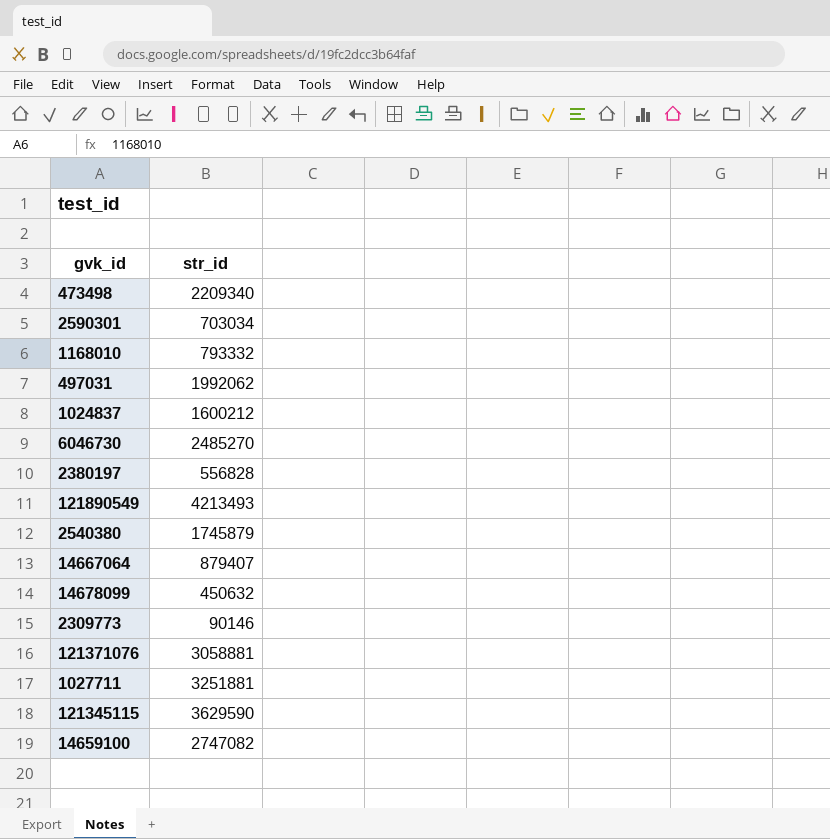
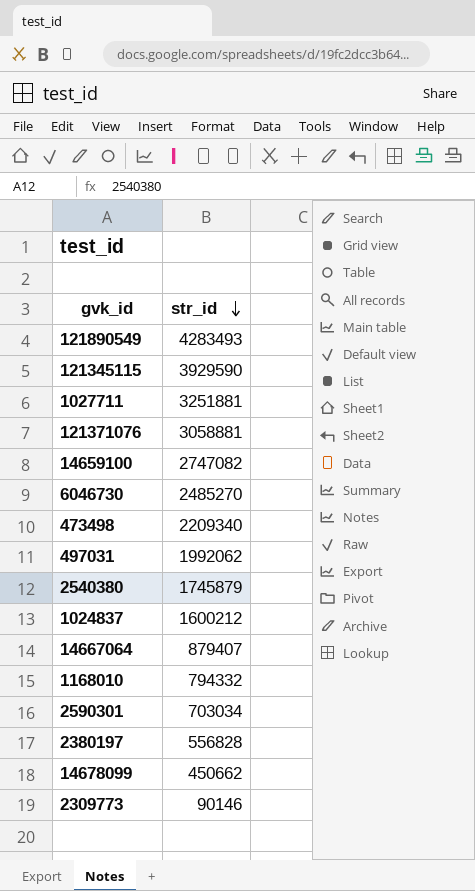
row order: none -> str_id descending
121890549 | str_id: 4213493 -> 4283493
121345115 | str_id: 3629590 -> 3929590
1168010 | str_id: 793332 -> 794332
14678099 | str_id: 450632 -> 450662

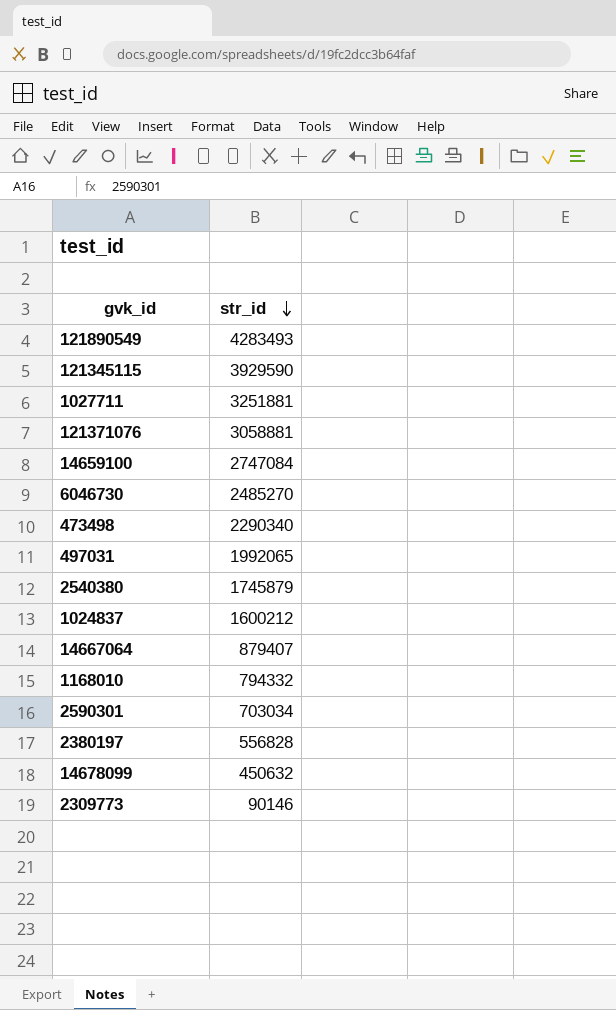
14659100 | str_id: 2747082 -> 2747084
473498 | str_id: 2209340 -> 2290340
497031 | str_id: 1992062 -> 1992065
14678099 | str_id: 450662 -> 450632

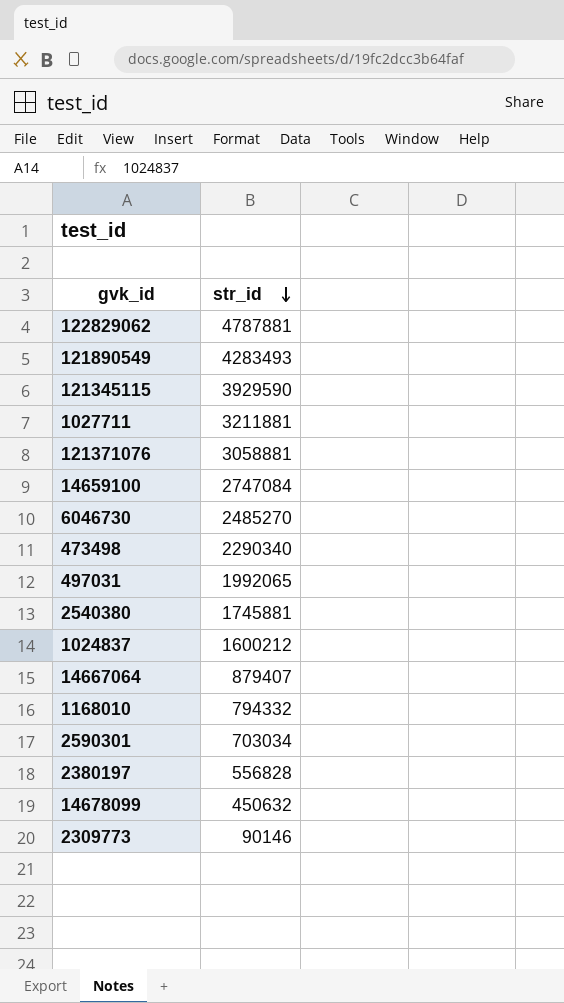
row 122829062: none -> 4787881
1027711 | str_id: 3251881 -> 3211881
2540380 | str_id: 1745879 -> 1745881

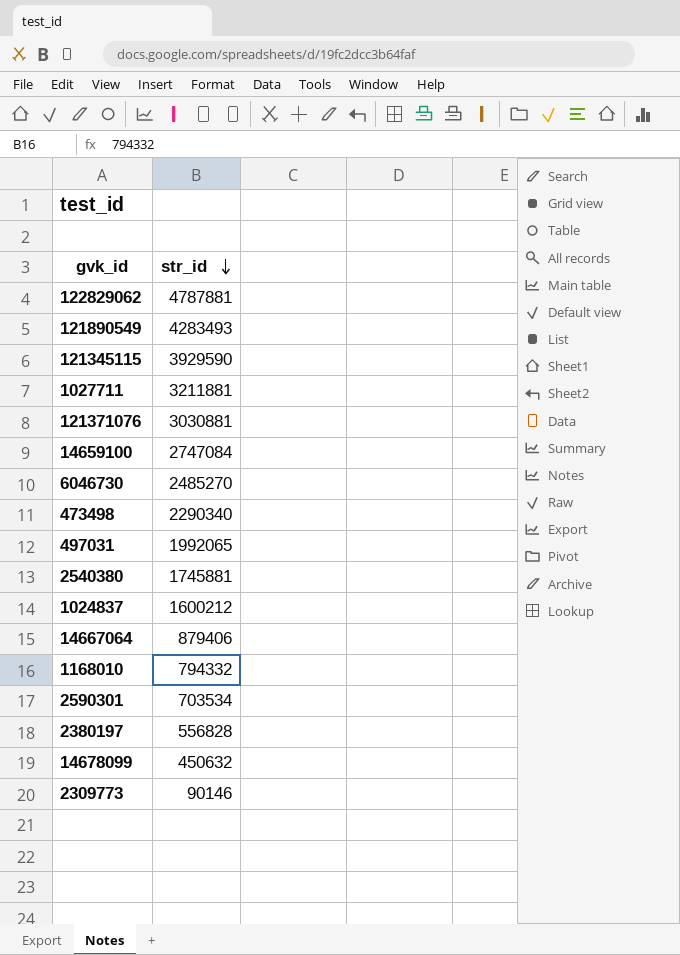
121371076 | str_id: 3058881 -> 3030881
14667064 | str_id: 879407 -> 879406
2590301 | str_id: 703034 -> 703534

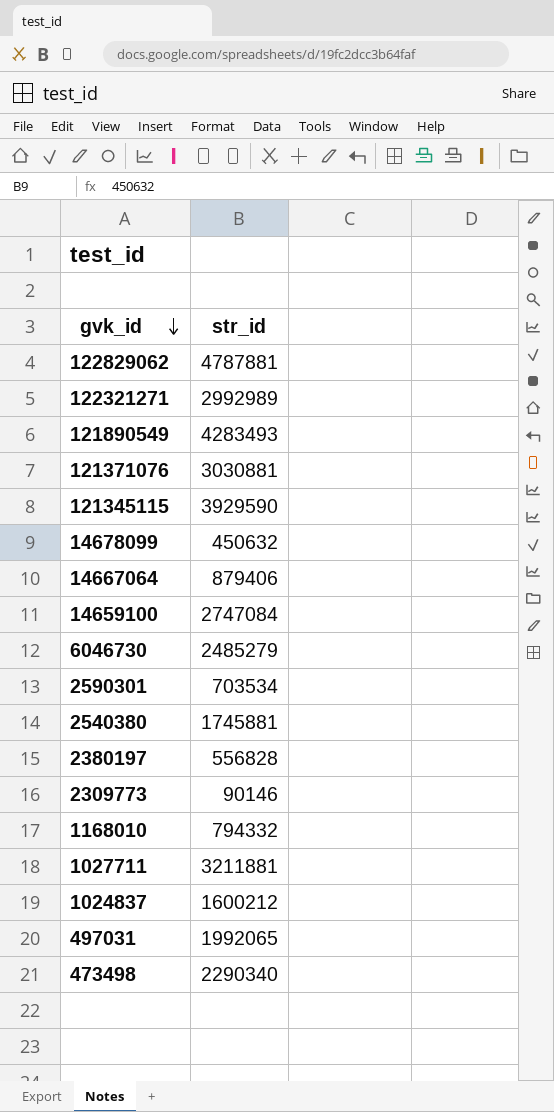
row order: str_id descending -> gvk_id descending
row 122321271: none -> 2992989
6046730 | str_id: 2485270 -> 2485279

